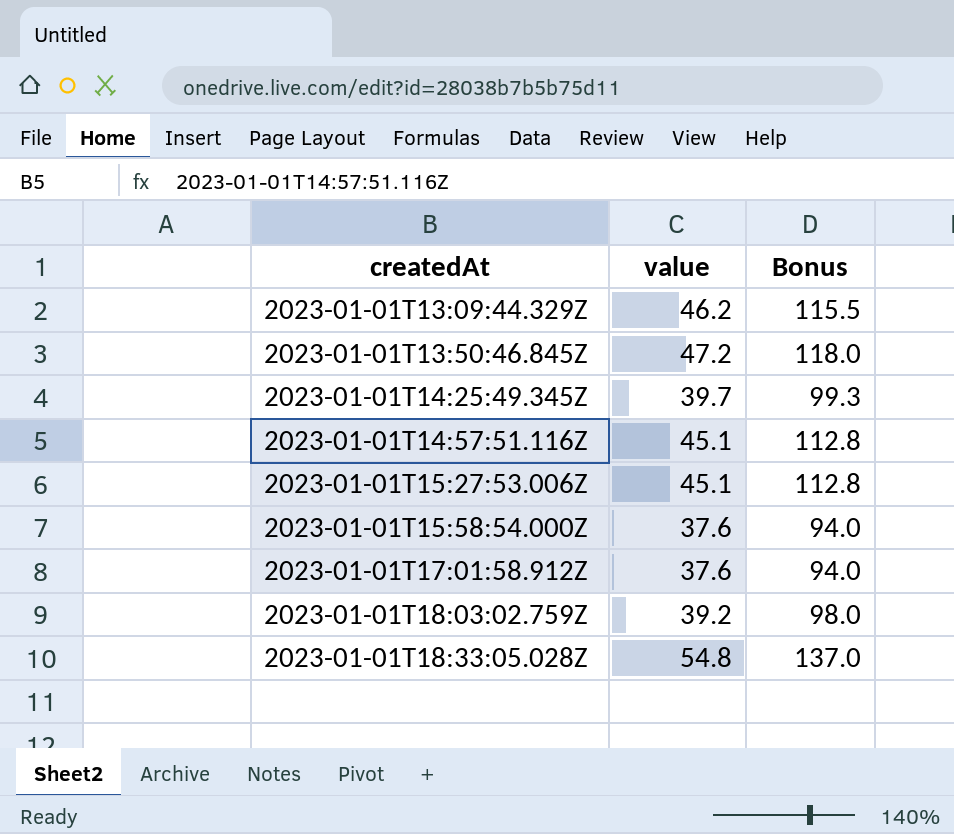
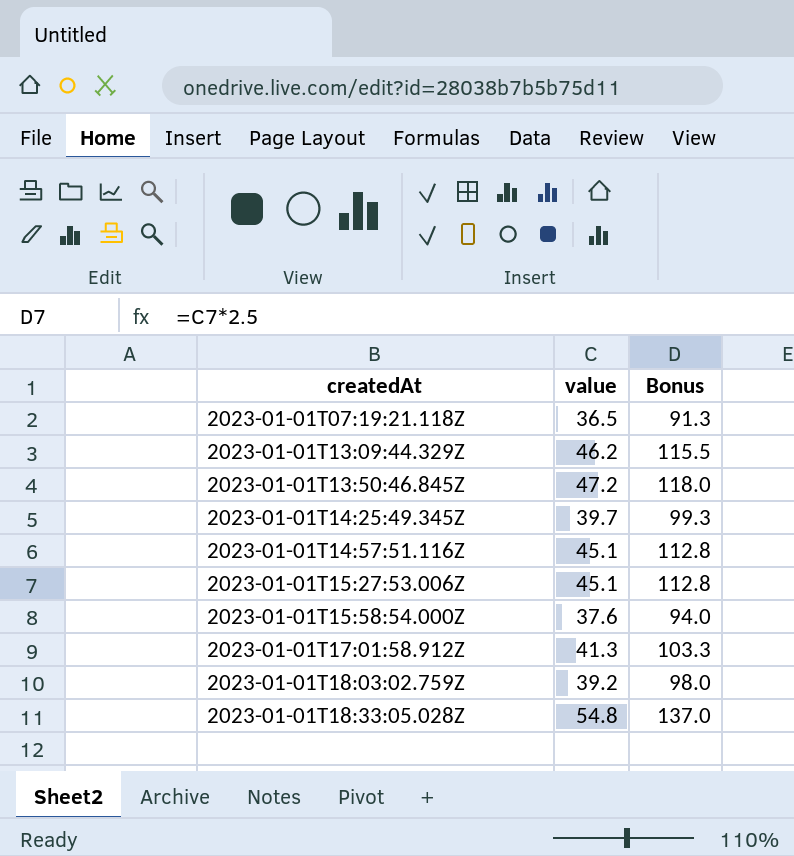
row 2023-01-01T07:19:21.118Z: none -> 36.5 | 91.3
2023-01-01T17:01:58.912Z | value: 37.6 -> 41.3
2023-01-01T17:01:58.912Z | Bonus: 94.0 -> 103.3

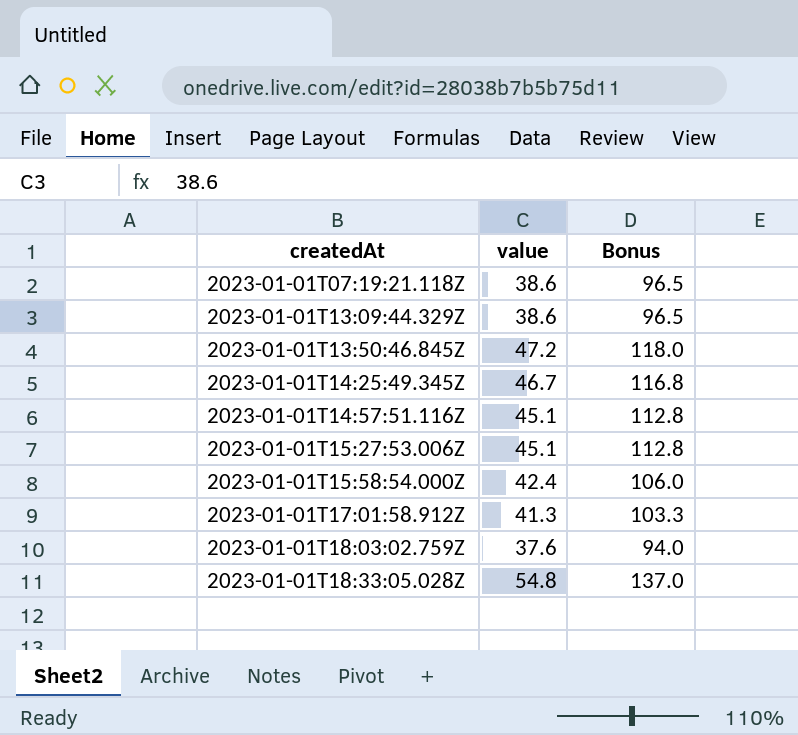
2023-01-01T07:19:21.118Z | value: 36.5 -> 38.6
2023-01-01T07:19:21.118Z | Bonus: 91.3 -> 96.5
2023-01-01T13:09:44.329Z | value: 46.2 -> 38.6
2023-01-01T13:09:44.329Z | Bonus: 115.5 -> 96.5
2023-01-01T14:25:49.345Z | value: 39.7 -> 46.7
2023-01-01T14:25:49.345Z | Bonus: 99.3 -> 116.8
2023-01-01T15:58:54.000Z | value: 37.6 -> 42.4
2023-01-01T15:58:54.000Z | Bonus: 94.0 -> 106.0
2023-01-01T18:03:02.759Z | value: 39.2 -> 37.6
2023-01-01T18:03:02.759Z | Bonus: 98.0 -> 94.0

